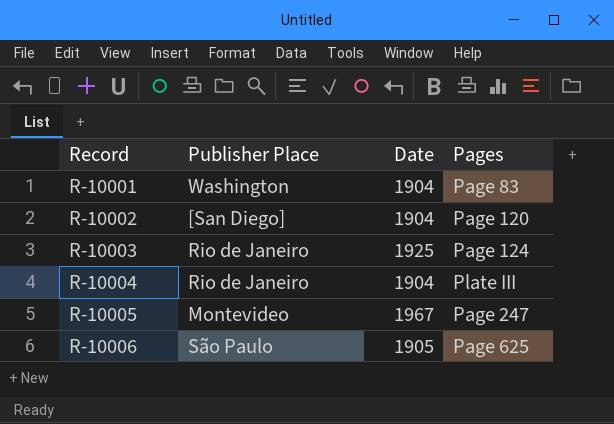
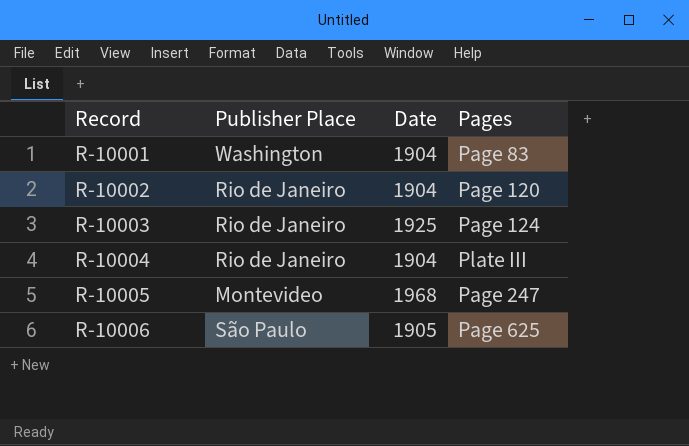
R-10002 | Publisher Place: [San Diego] -> Rio de Janeiro
R-10005 | Date: 1967 -> 1968

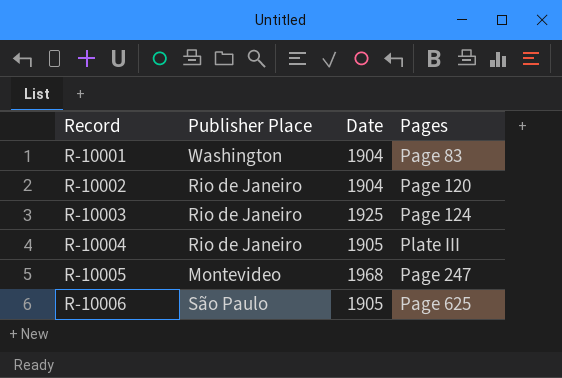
R-10004 | Date: 1904 -> 1905

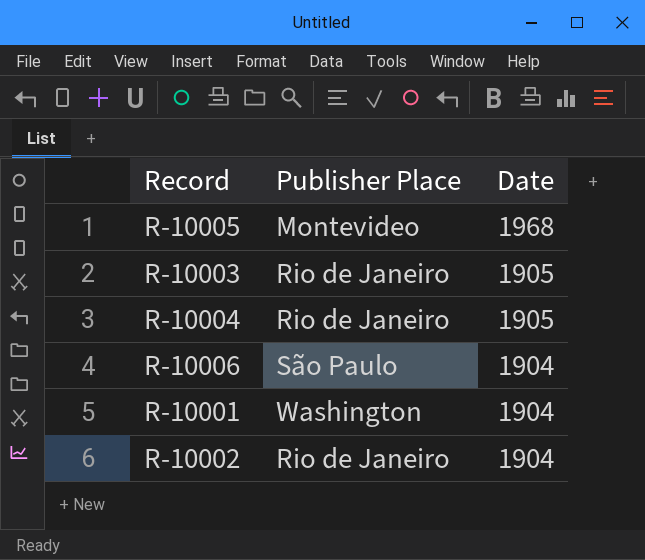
row order: Record ascending -> Date descending
column Pages | position: 4 -> none
R-10003 | Date: 1925 -> 1905
R-10006 | Date: 1905 -> 1904

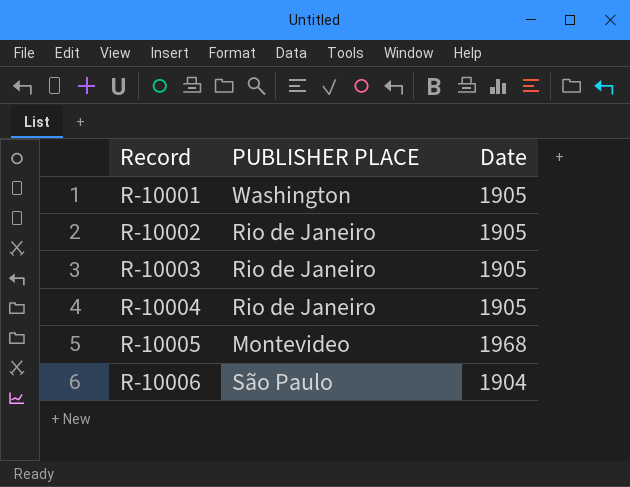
row order: Date descending -> Record ascending
column name: Publisher Place -> PUBLISHER PLACE
R-10001 | Date: 1904 -> 1905
R-10002 | Date: 1904 -> 1905

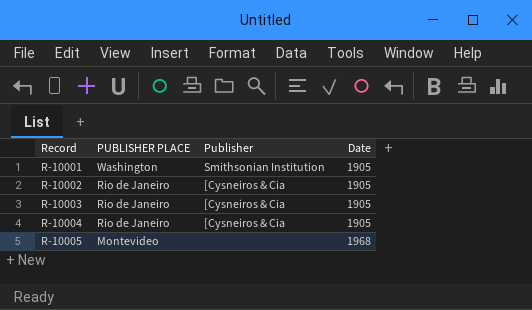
column Publisher | position: none -> 3
row R-10006: São Paulo | 1904 -> none

